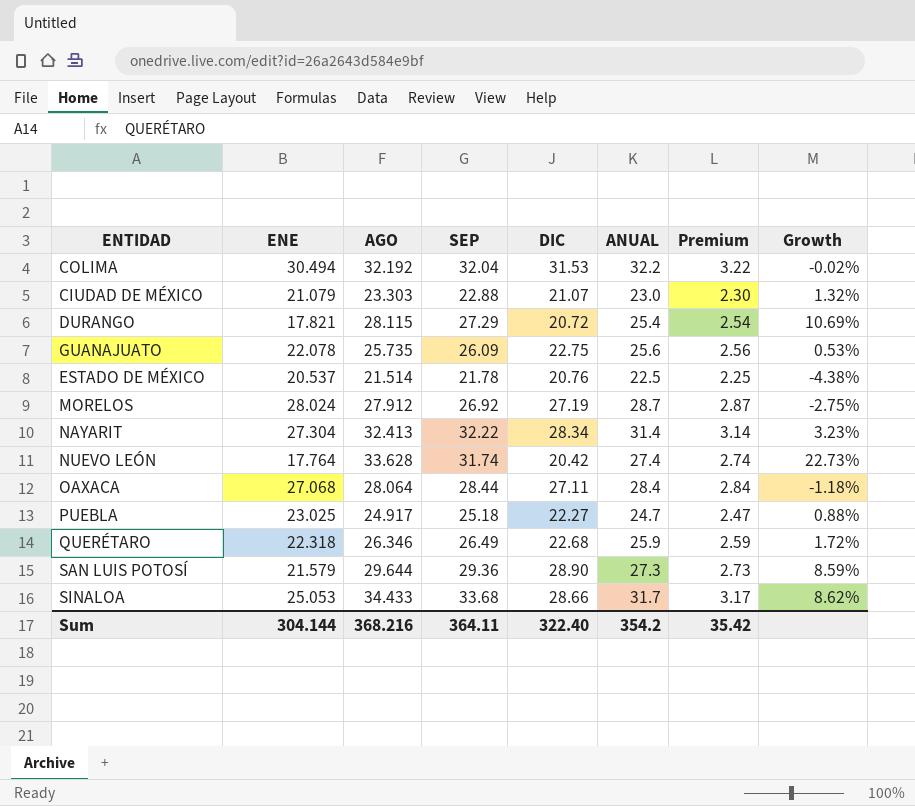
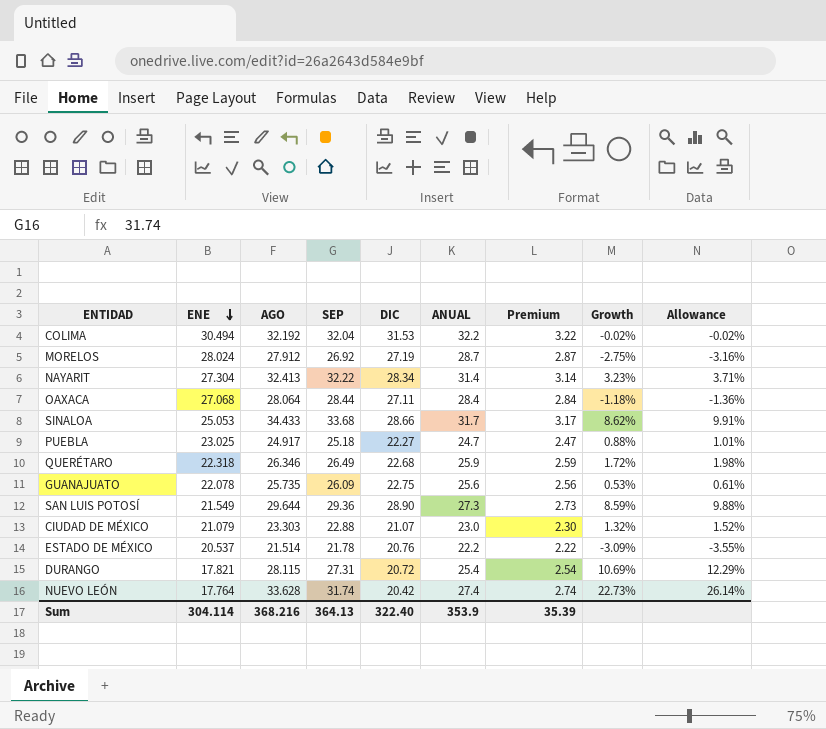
row order: none -> ENE descending
column Allowance | formula: none -> [Growth] * 1.15
SAN LUIS POTOSÍ | ENE: 21.579 -> 21.549
ESTADO DE MÉXICO | ANUAL: 22.5 -> 22.2
ESTADO DE MÉXICO | Premium: 2.25 -> 2.22
ESTADO DE MÉXICO | Growth: -4.38% -> -3.09%
DURANGO | SEP: 27.29 -> 27.31
Sum | ENE: 304.144 -> 304.114
Sum | SEP: 364.11 -> 364.13
Sum | ANUAL: 354.2 -> 353.9
Sum | Premium: 35.42 -> 35.39

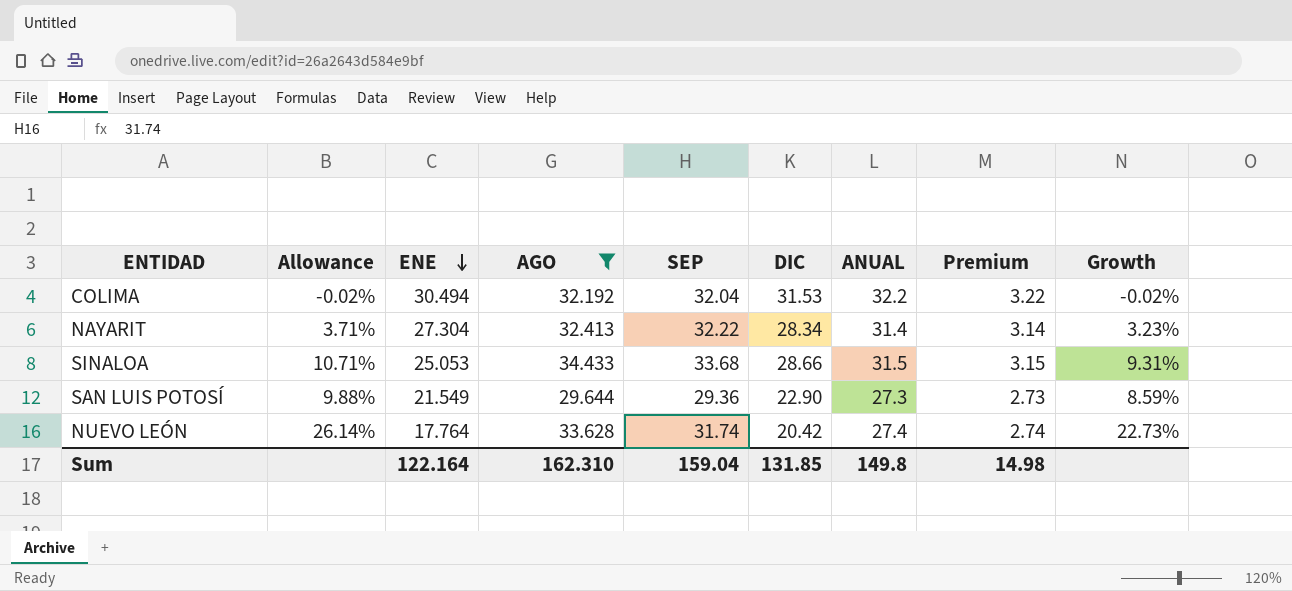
filter: none -> AGO >= 29.644
column Allowance | position: 9 -> 2
SINALOA | Allowance: 9.91% -> 10.71%
SINALOA | ANUAL: 31.7 -> 31.5
SINALOA | Premium: 3.17 -> 3.15
SINALOA | Growth: 8.62% -> 9.31%
SAN LUIS POTOSÍ | DIC: 28.90 -> 22.90
Sum | ENE: 304.114 -> 122.164
Sum | AGO: 368.216 -> 162.310
Sum | SEP: 364.13 -> 159.04
Sum | DIC: 322.40 -> 131.85
Sum | ANUAL: 353.9 -> 149.8
Sum | Premium: 35.39 -> 14.98

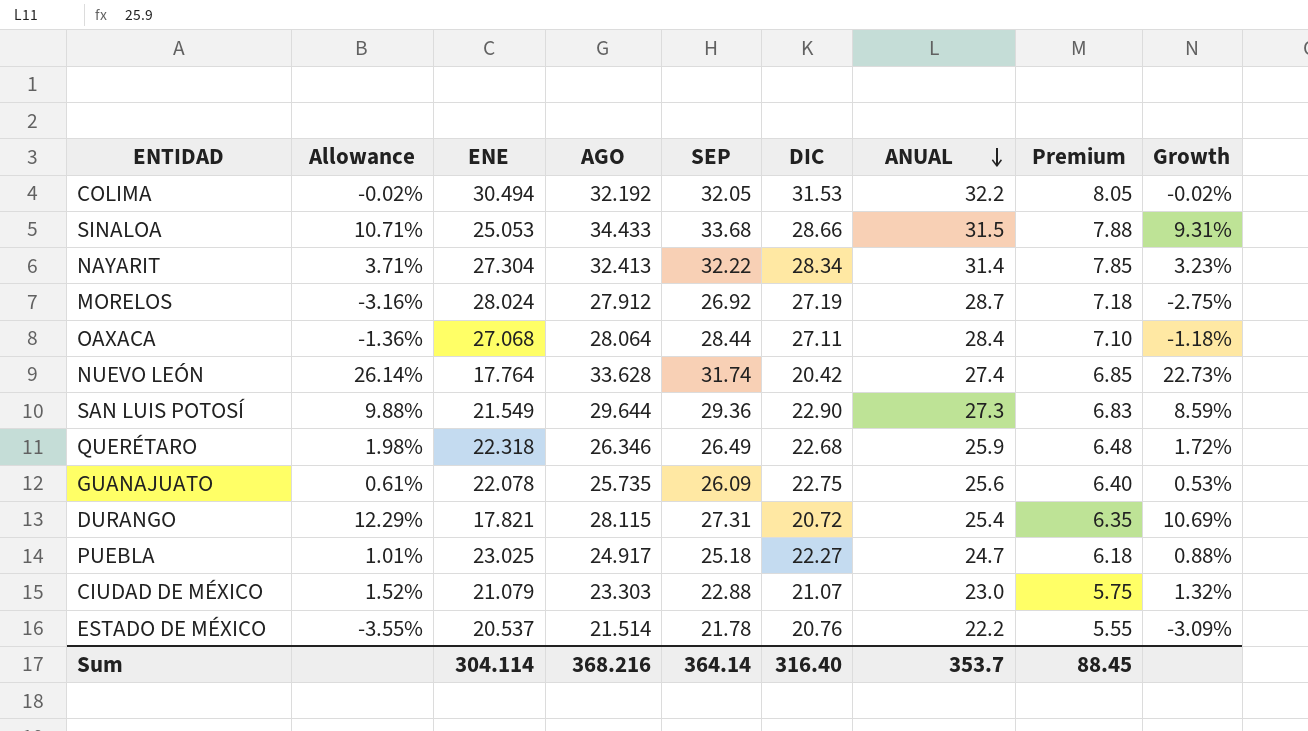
filter: AGO >= 29.644 -> none
row order: ENE descending -> ANUAL descending
column Premium | formula: [ANUAL] * 0.1 -> [ANUAL] * 0.25
COLIMA | SEP: 32.04 -> 32.05
Sum | ENE: 122.164 -> 304.114
Sum | AGO: 162.310 -> 368.216
Sum | SEP: 159.04 -> 364.14
Sum | DIC: 131.85 -> 316.40
Sum | ANUAL: 149.8 -> 353.7
Sum | Premium: 14.98 -> 88.45

